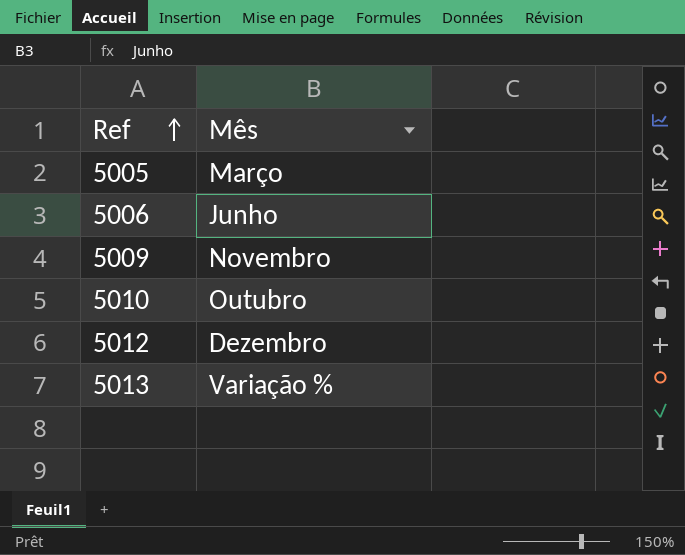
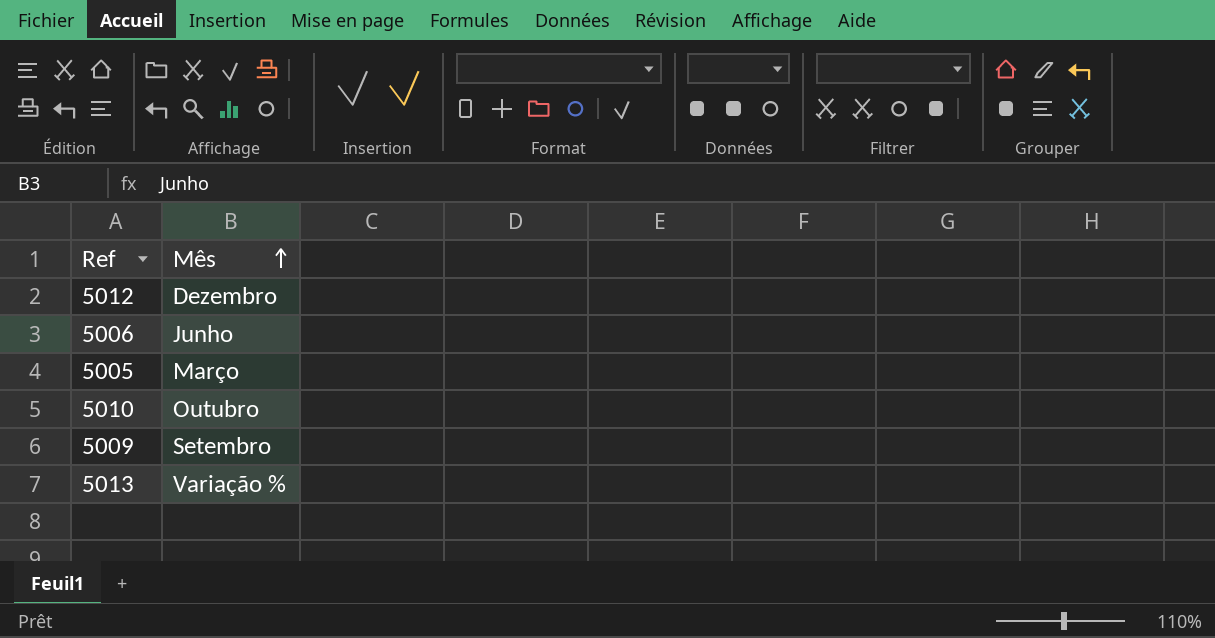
row order: Ref ascending -> Mês ascending
5009 | Mês: Novembro -> Setembro

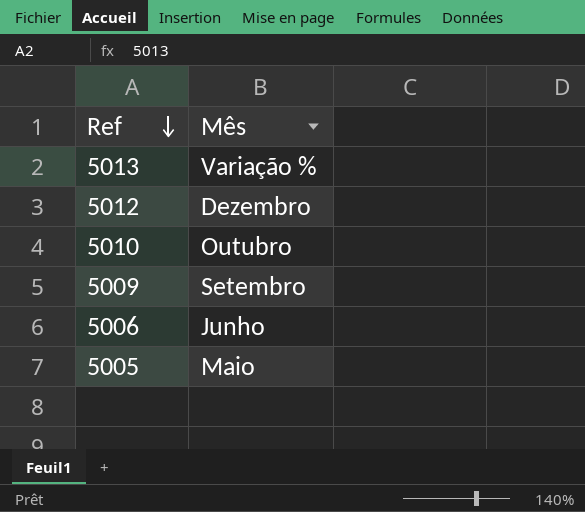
row order: Mês ascending -> Ref descending
5005 | Mês: Março -> Maio

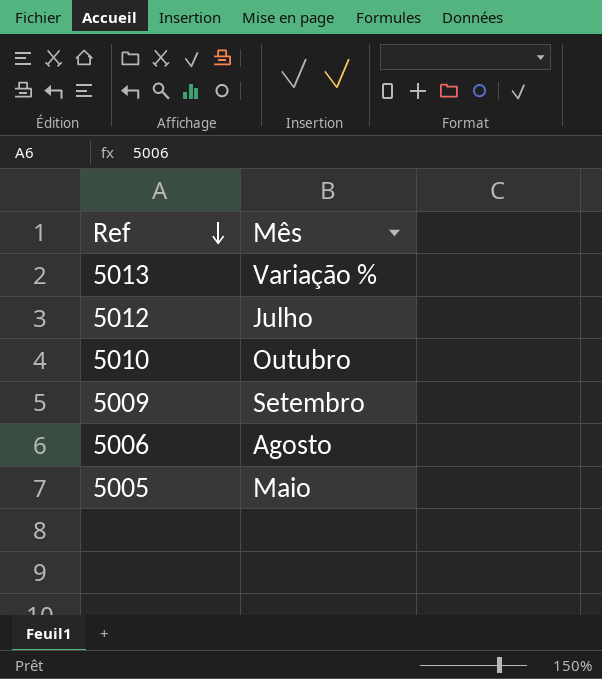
5012 | Mês: Dezembro -> Julho
5006 | Mês: Junho -> Agosto

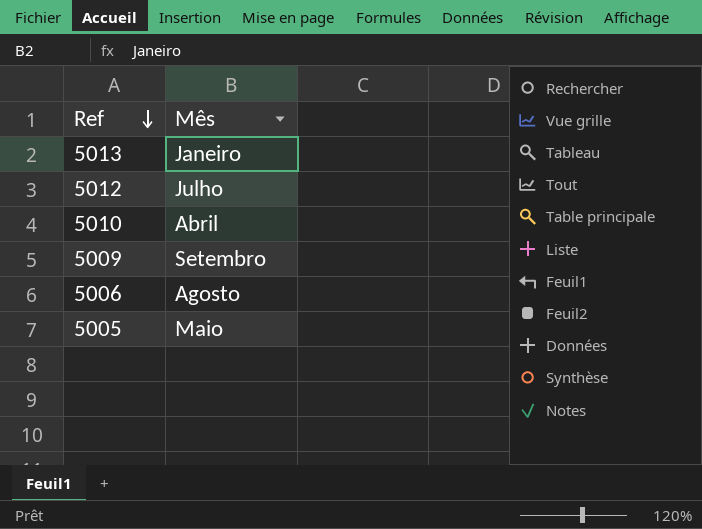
5013 | Mês: Variação % -> Janeiro
5010 | Mês: Outubro -> Abril

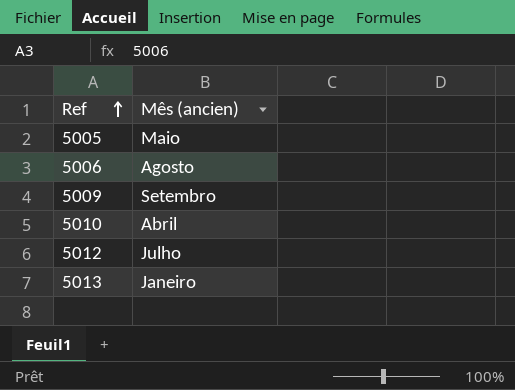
row order: Ref descending -> Ref ascending
column name: Mês -> Mês (ancien)

